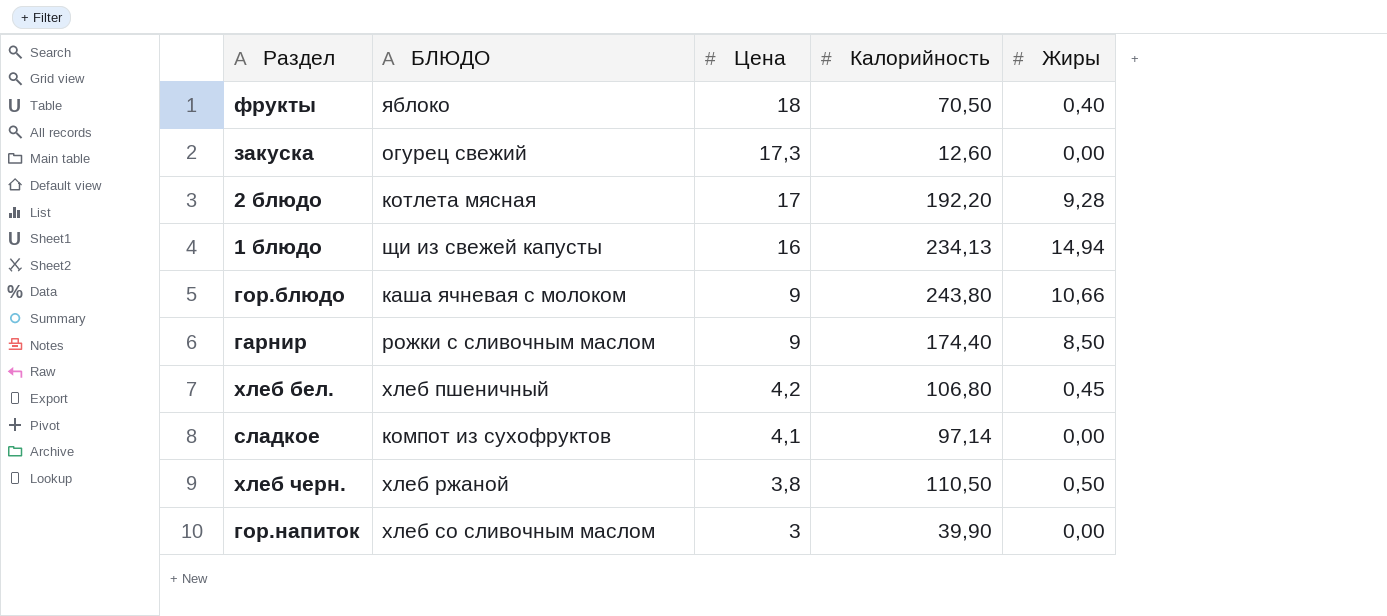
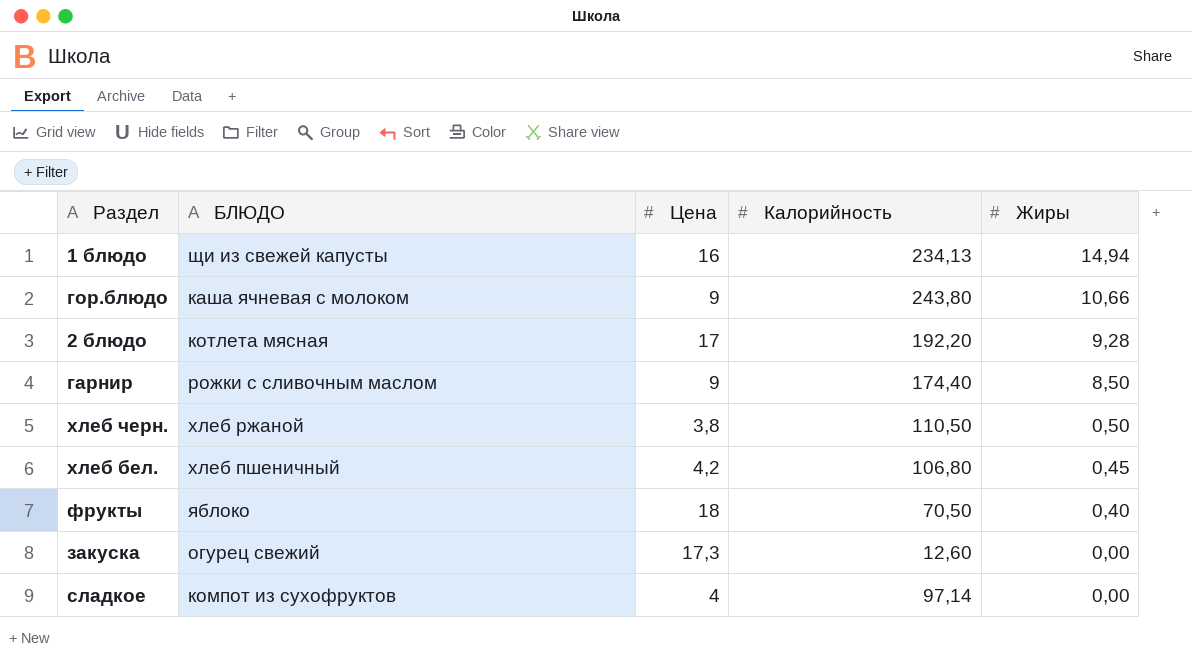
row order: Цена descending -> Жиры descending
row гор.напиток: хлеб со сливочным маслом | 3 | 39,90 | 0,00 -> none
сладкое | Цена: 4,1 -> 4

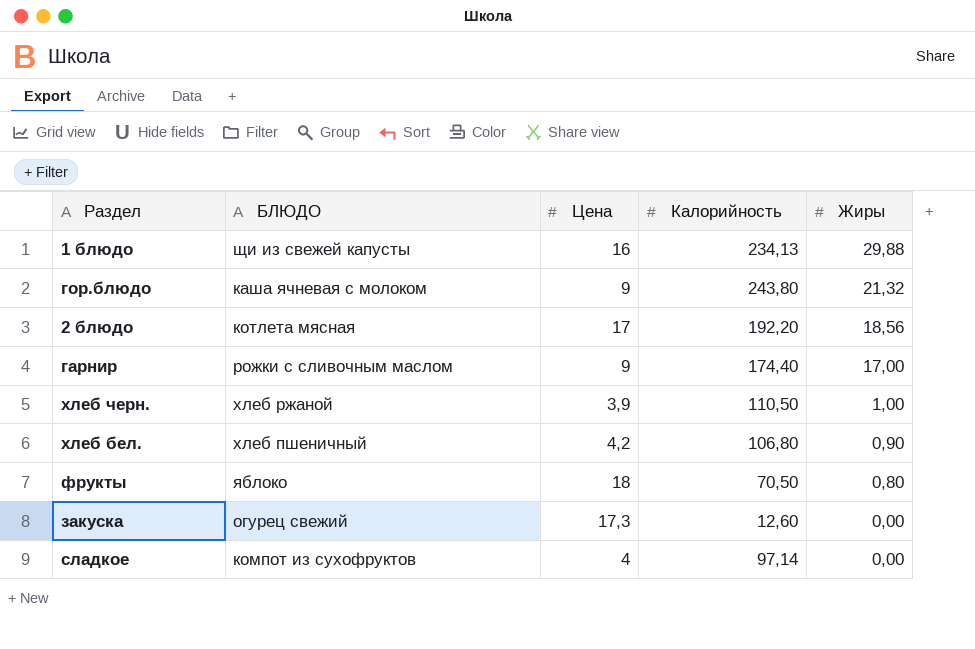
1 блюдо | Жиры: 14,94 -> 29,88
гор.блюдо | Жиры: 10,66 -> 21,32
2 блюдо | Жиры: 9,28 -> 18,56
гарнир | Жиры: 8,50 -> 17,00
хлеб черн. | Цена: 3,8 -> 3,9
хлеб черн. | Жиры: 0,50 -> 1,00
хлеб бел. | Жиры: 0,45 -> 0,90
фрукты | Жиры: 0,40 -> 0,80

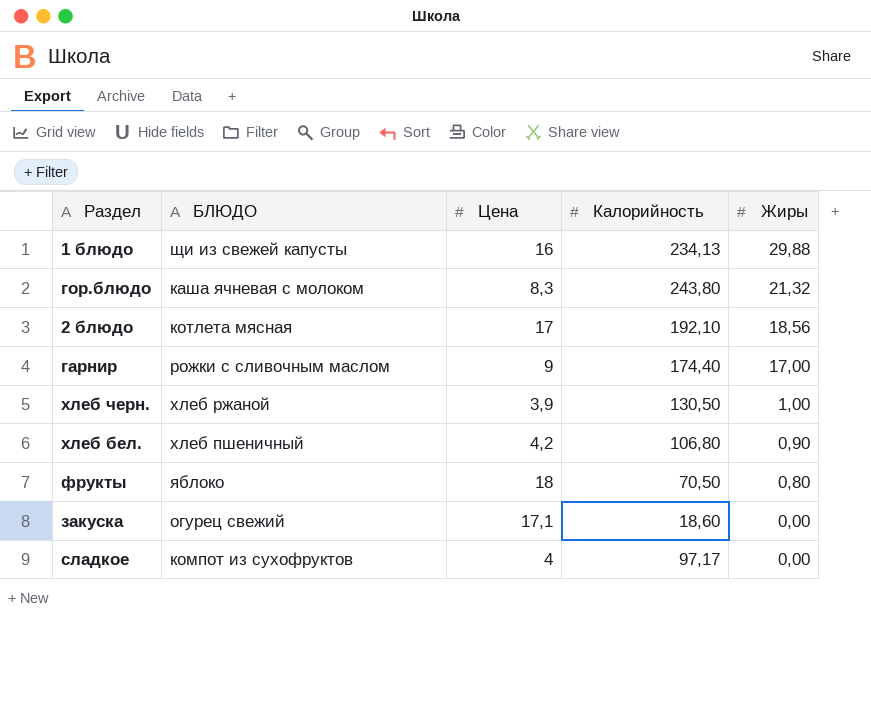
гор.блюдо | Цена: 9 -> 8,3
2 блюдо | Калорийность: 192,20 -> 192,10
хлеб черн. | Калорийность: 110,50 -> 130,50
закуска | Цена: 17,3 -> 17,1
закуска | Калорийность: 12,60 -> 18,60
сладкое | Калорийность: 97,14 -> 97,17

